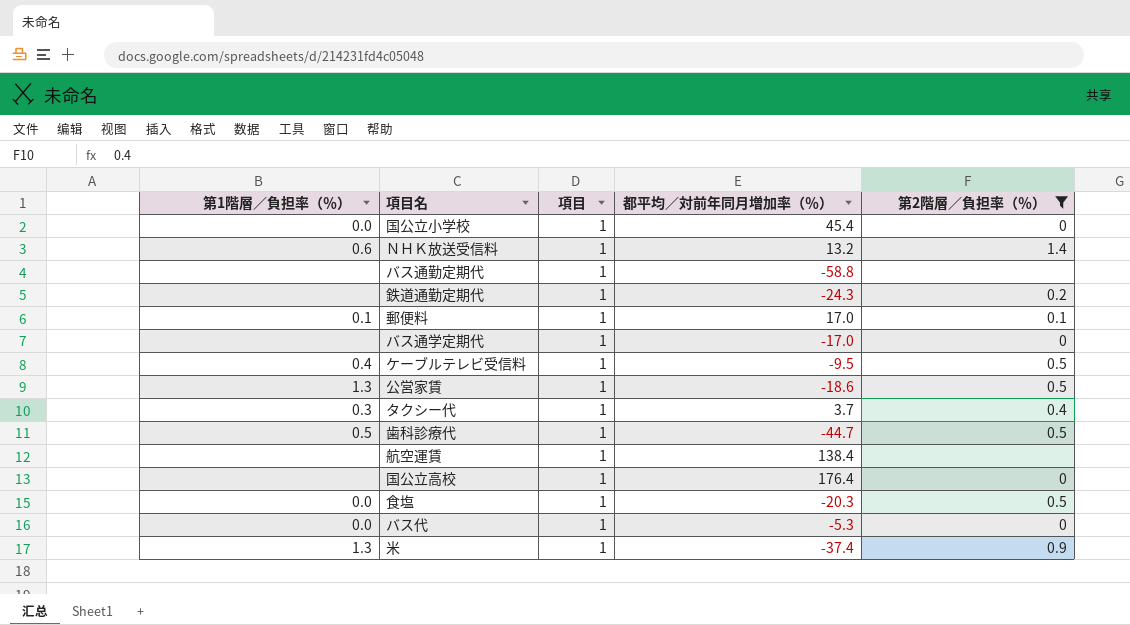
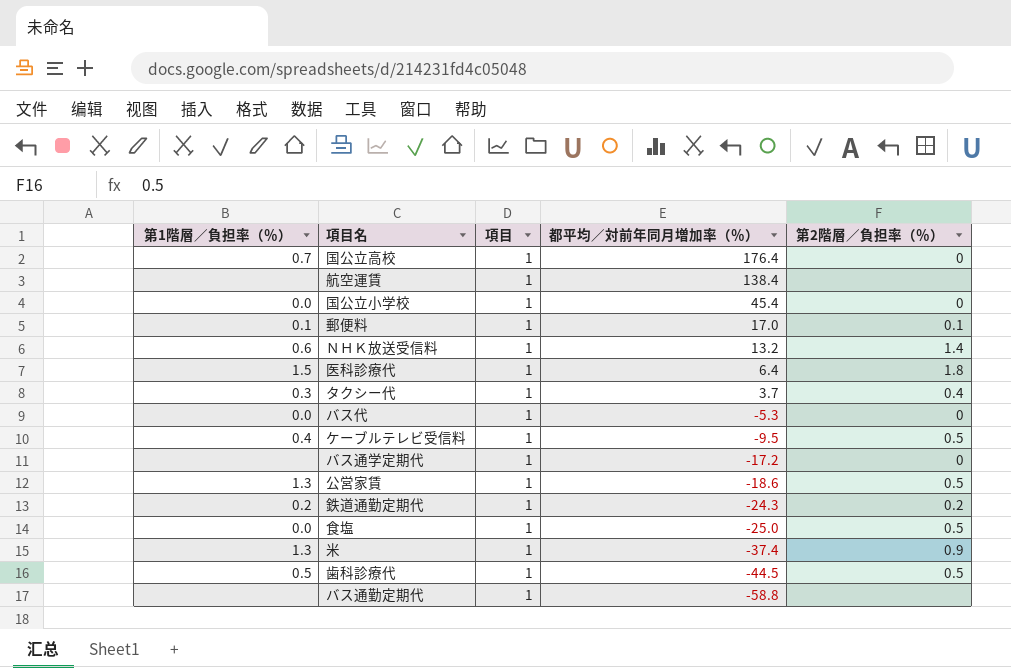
filter: 第2階層／負担率（％） != 1.8 -> none
row order: none -> 都平均／対前年同月増加率（％） descending
国公立高校 | 第1階層／負担率（％）: none -> 0.7
バス通学定期代 | 都平均／対前年同月増加率（％）: -17.0 -> -17.2
鉄道通勤定期代 | 第1階層／負担率（％）: none -> 0.2
食塩 | 都平均／対前年同月増加率（％）: -20.3 -> -25.0
歯科診療代 | 都平均／対前年同月増加率（％）: -44.7 -> -44.5

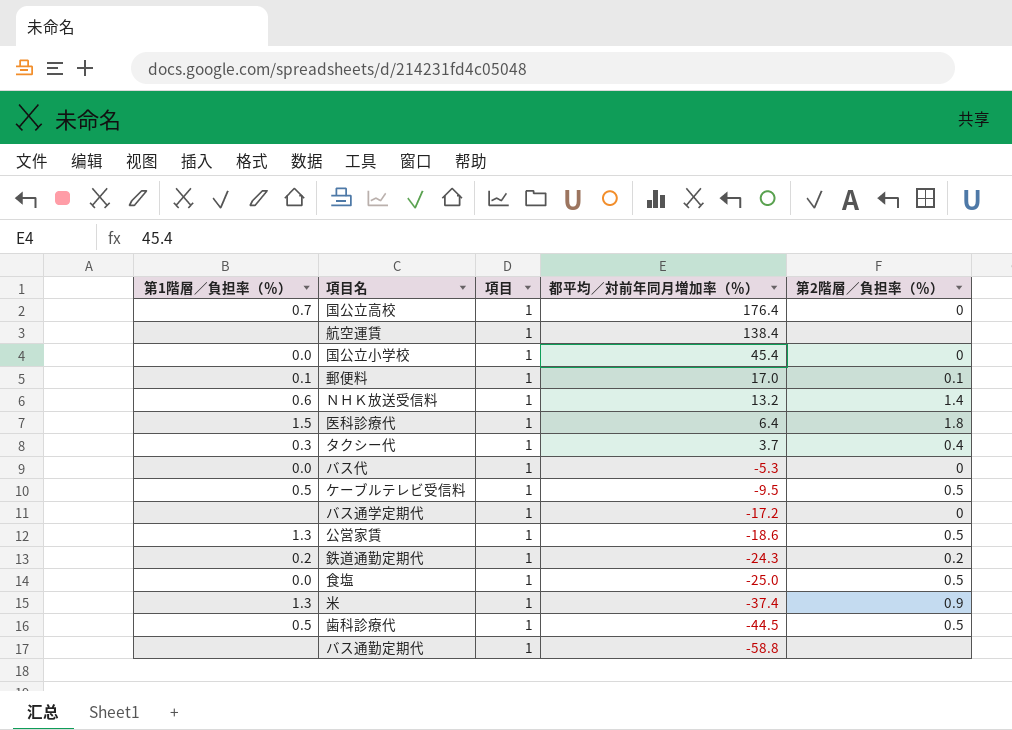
ケーブルテレビ受信料 | 第1階層／負担率（％）: 0.4 -> 0.5

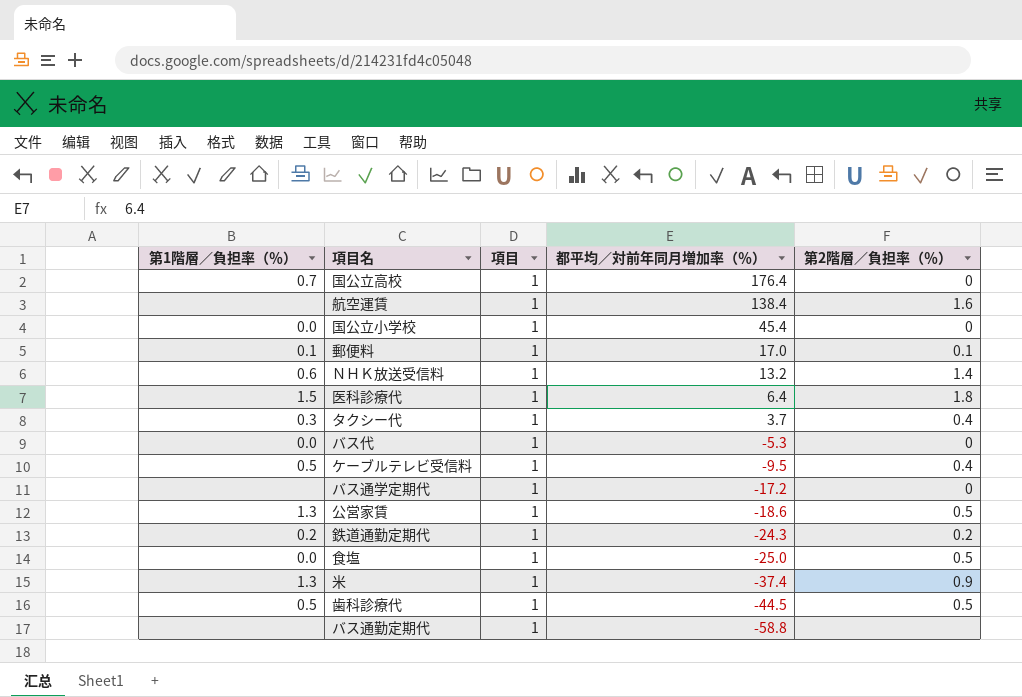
航空運賃 | 第2階層／負担率（％）: none -> 1.6
ケーブルテレビ受信料 | 第2階層／負担率（％）: 0.5 -> 0.4

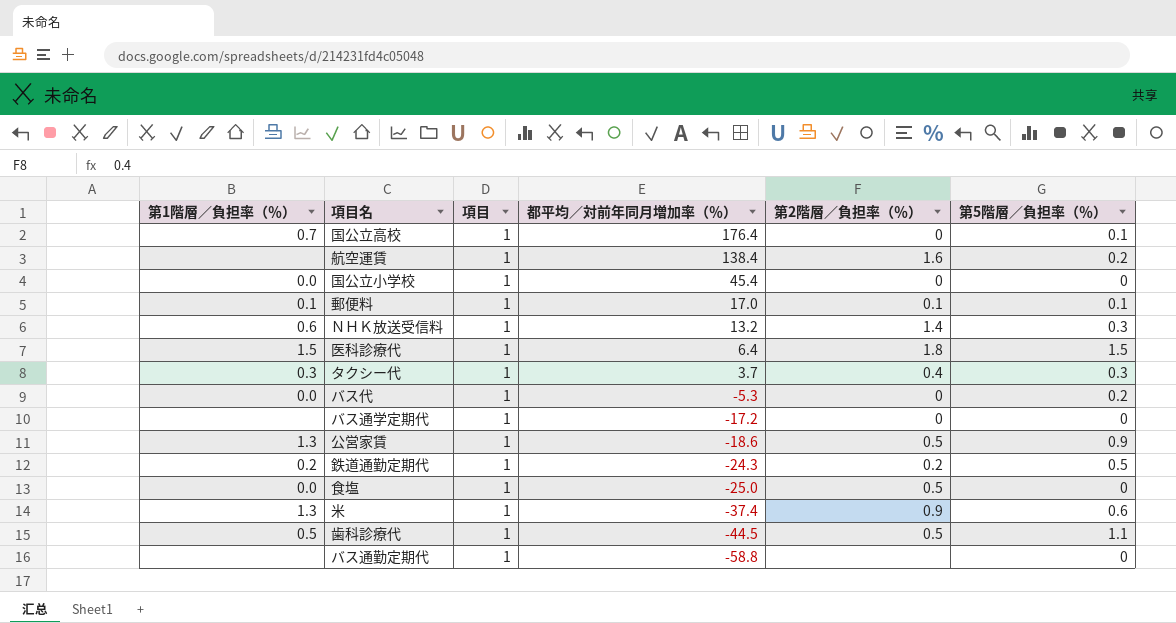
column 第5階層／負担率（％） | position: none -> 6
row ケーブルテレビ受信料: 0.5 | 1 | -9.5 | 0.4 -> none

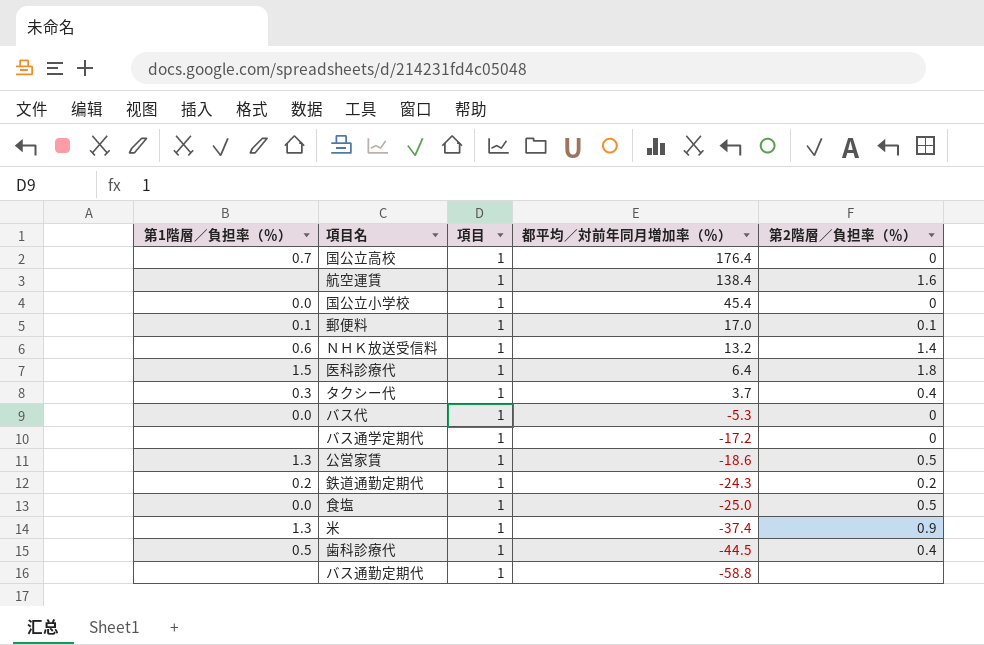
column 第5階層／負担率（％） | position: 6 -> none
歯科診療代 | 第2階層／負担率（％）: 0.5 -> 0.4

